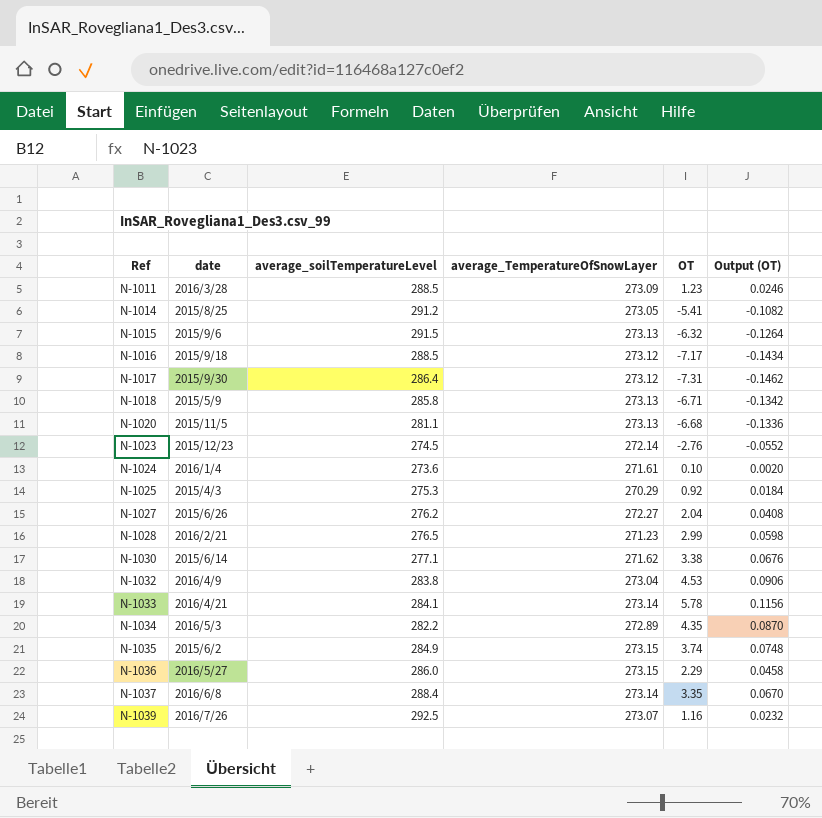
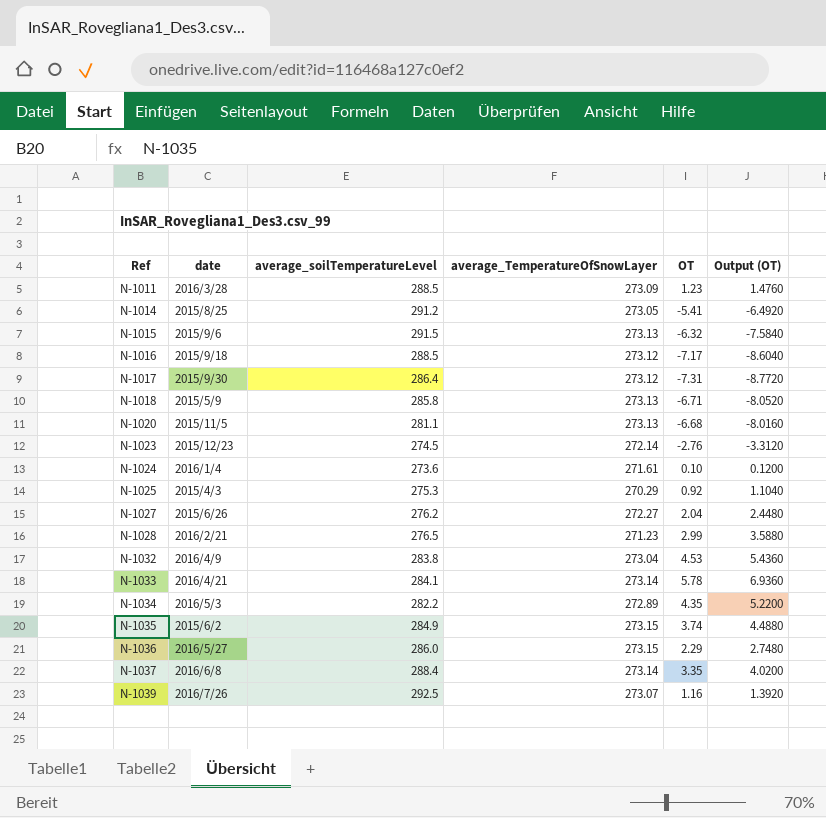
column Output (OT) | formula: [OT] * 0.02 -> [OT] * 1.2
row N-1030: 2015/6/14 | 277.1 | 271.62 | 3.38 | 0.0676 -> none

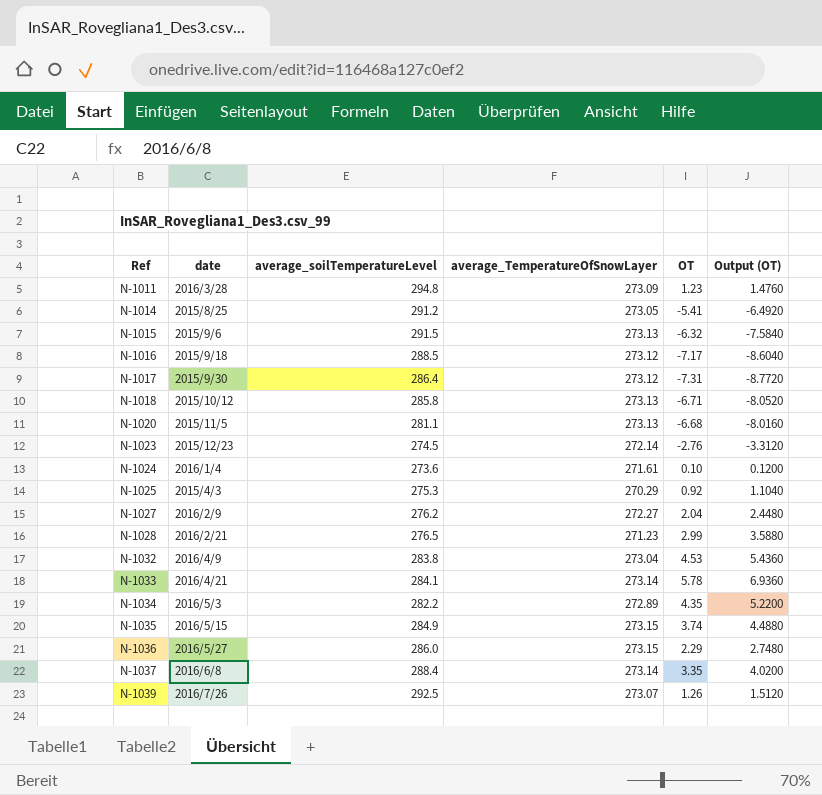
N-1011 | average_soilTemperatureLevel: 288.5 -> 294.8
N-1018 | date: 2015/5/9 -> 2015/10/12
N-1027 | date: 2015/6/26 -> 2016/2/9
N-1035 | date: 2015/6/2 -> 2016/5/15
N-1039 | OT: 1.16 -> 1.26
N-1039 | Output (OT): 1.3920 -> 1.5120

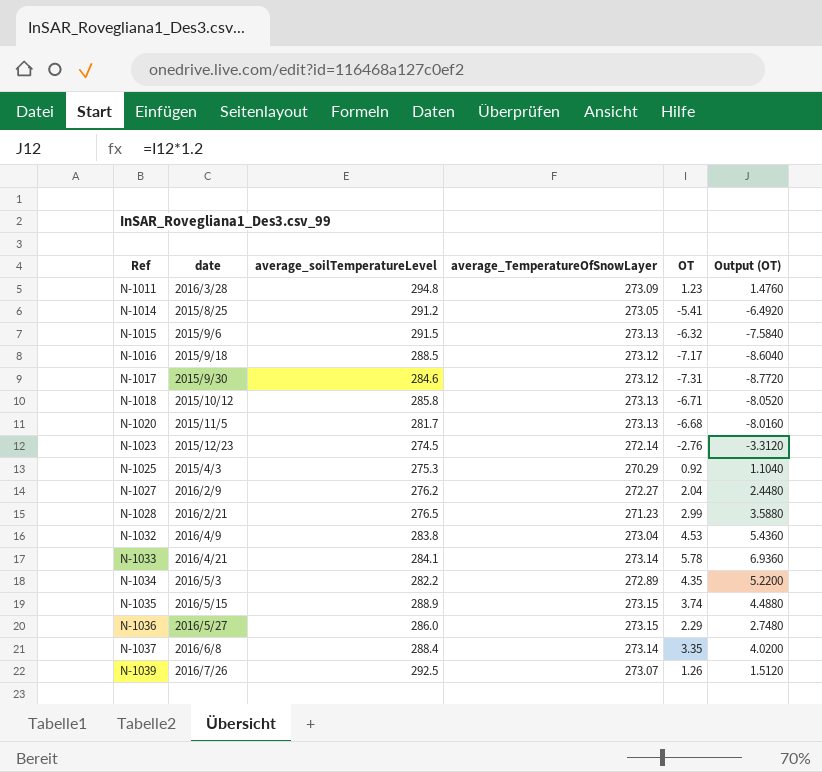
row N-1024: 2016/1/4 | 273.6 | 271.61 | 0.10 | 0.1200 -> none
N-1017 | average_soilTemperatureLevel: 286.4 -> 284.6
N-1020 | average_soilTemperatureLevel: 281.1 -> 281.7
N-1035 | average_soilTemperatureLevel: 284.9 -> 288.9

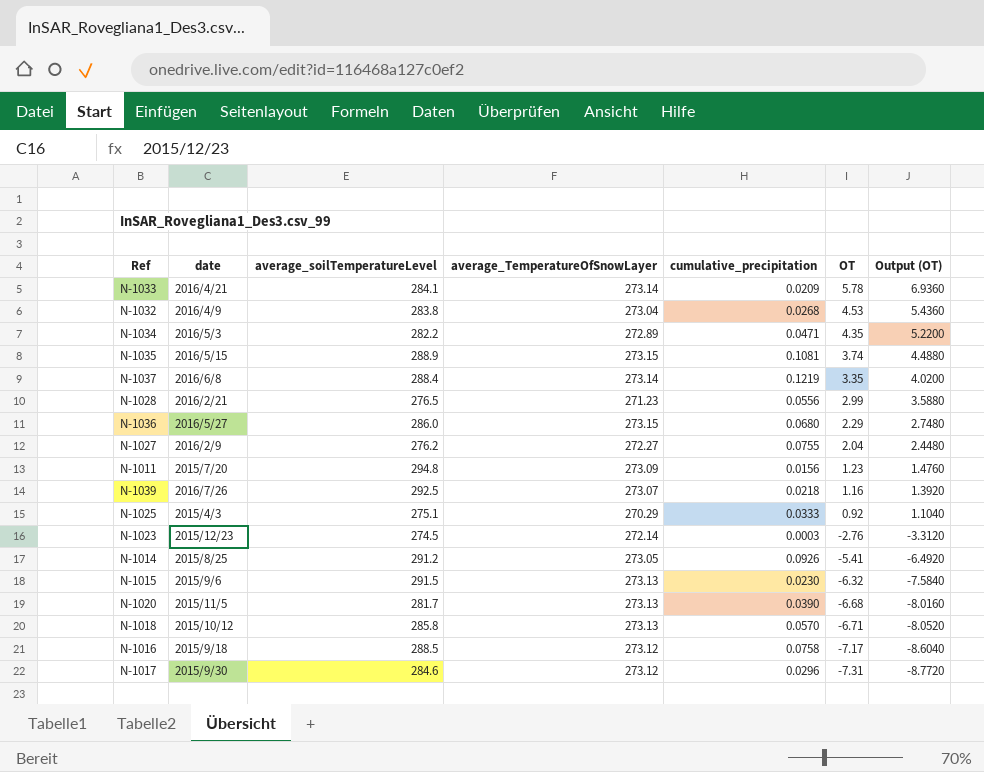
row order: Ref ascending -> OT descending
column cumulative_precipitation | position: none -> 5
N-1011 | date: 2016/3/28 -> 2015/7/20
N-1039 | OT: 1.26 -> 1.16
N-1039 | Output (OT): 1.5120 -> 1.3920
N-1025 | average_soilTemperatureLevel: 275.3 -> 275.1

